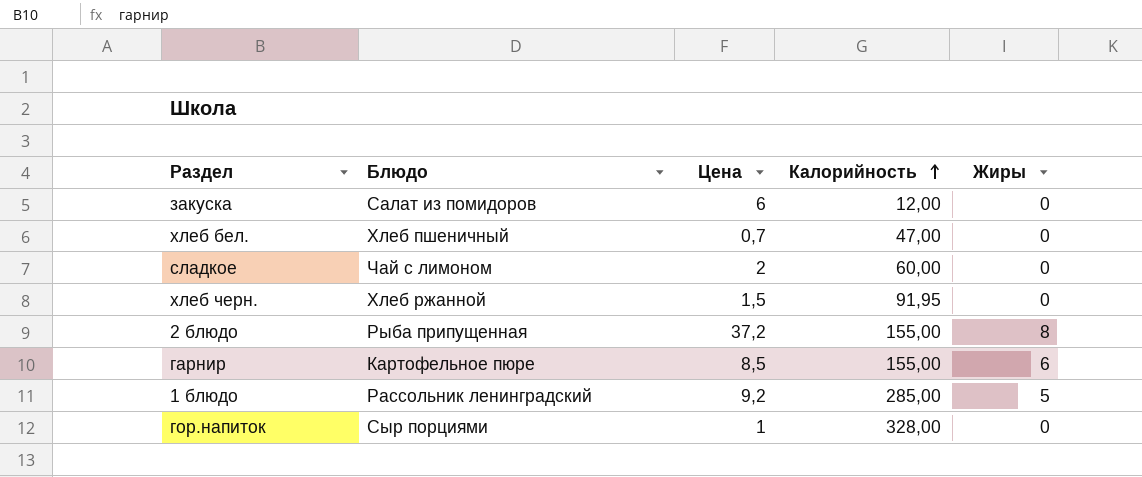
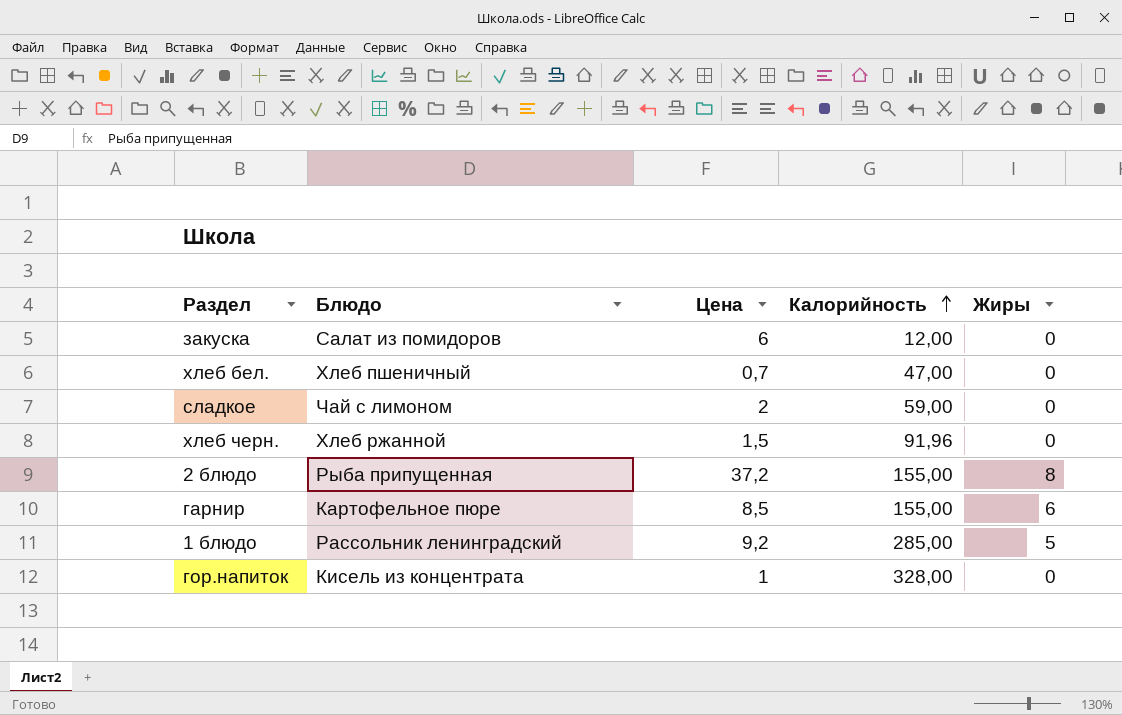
сладкое | Калорийность: 60,00 -> 59,00
хлеб черн. | Калорийность: 91,95 -> 91,96
гор.напиток | Блюдо: Сыр порциями -> Кисель из концентрата

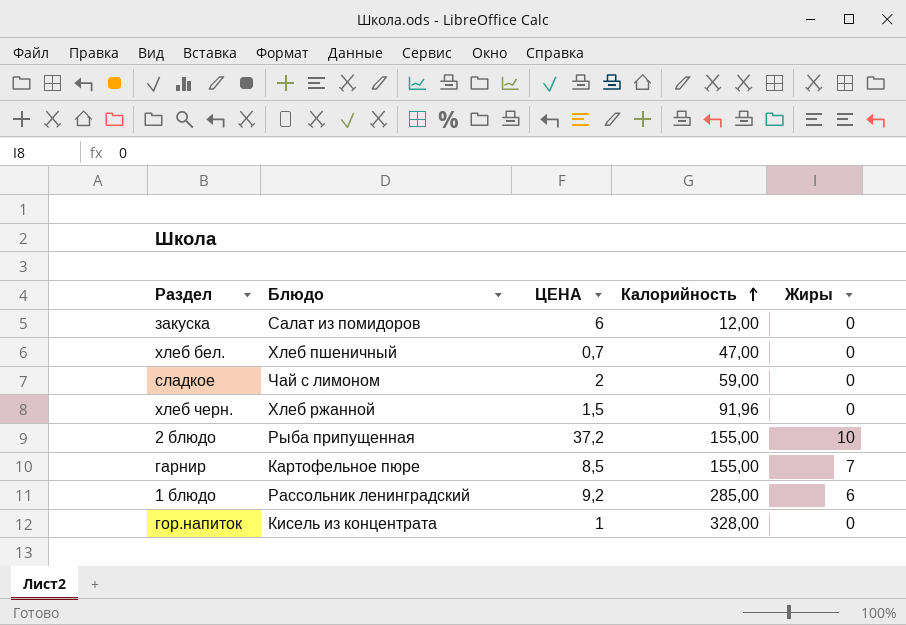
column name: Цена -> ЦЕНА
2 блюдо | Жиры: 8 -> 10
гарнир | Жиры: 6 -> 7
1 блюдо | Жиры: 5 -> 6

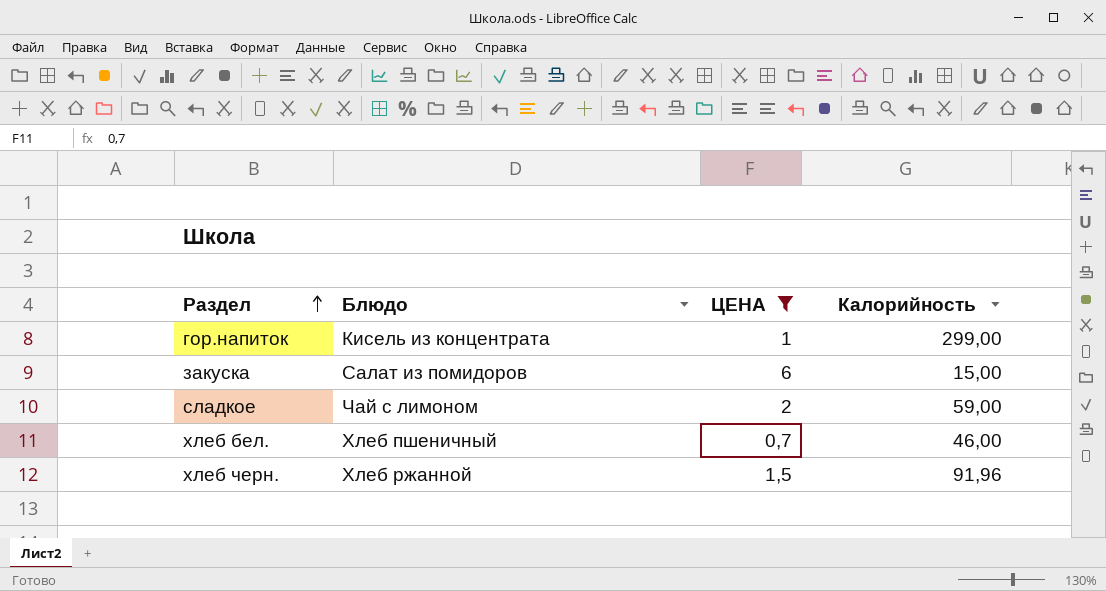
filter: none -> ЦЕНА <= 6
row order: Калорийность ascending -> Раздел ascending
column Жиры | position: 5 -> none
гор.напиток | Калорийность: 328,00 -> 299,00
закуска | Калорийность: 12,00 -> 15,00
хлеб бел. | Калорийность: 47,00 -> 46,00

